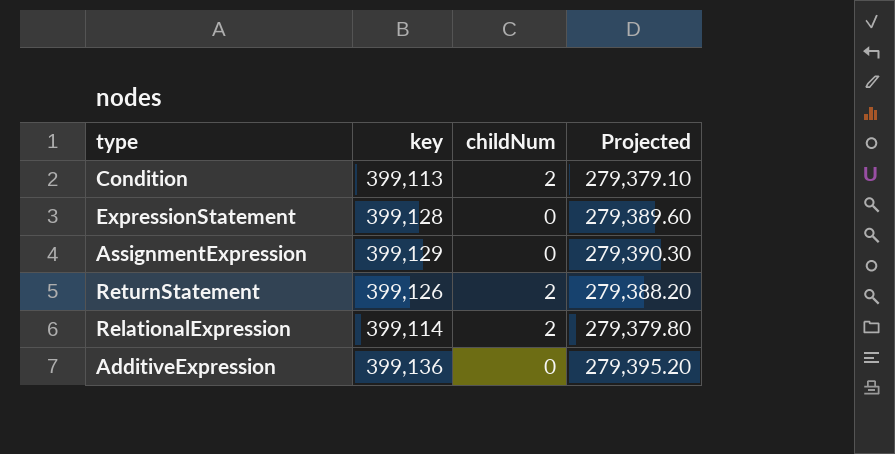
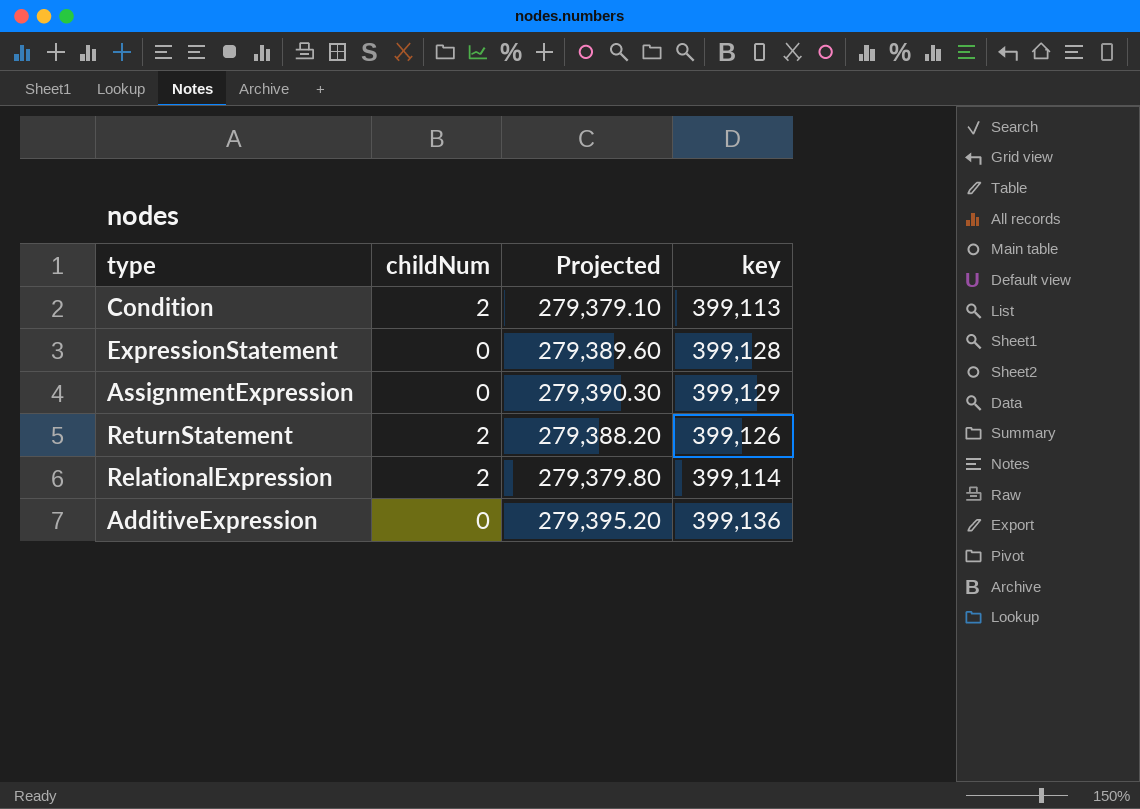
column key | position: 2 -> 4

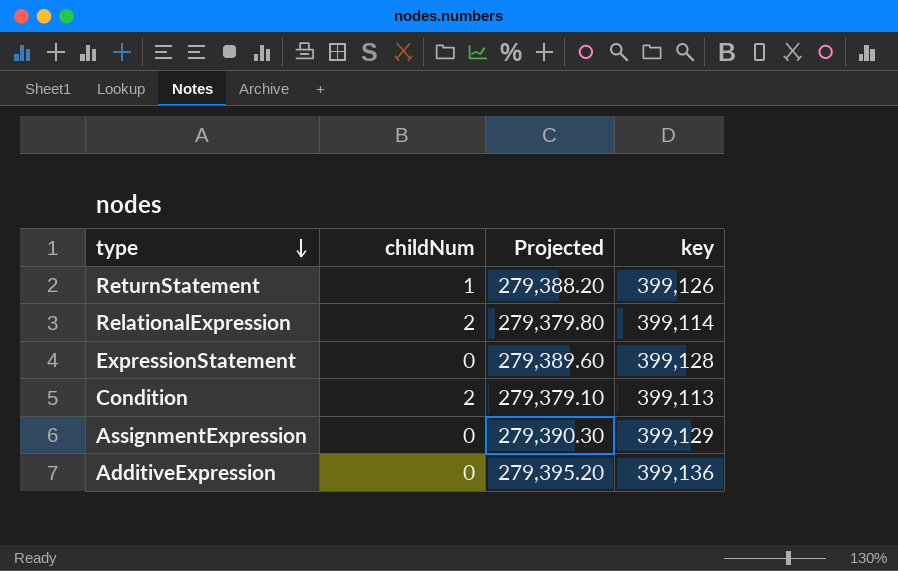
row order: none -> type descending
ReturnStatement | childNum: 2 -> 1

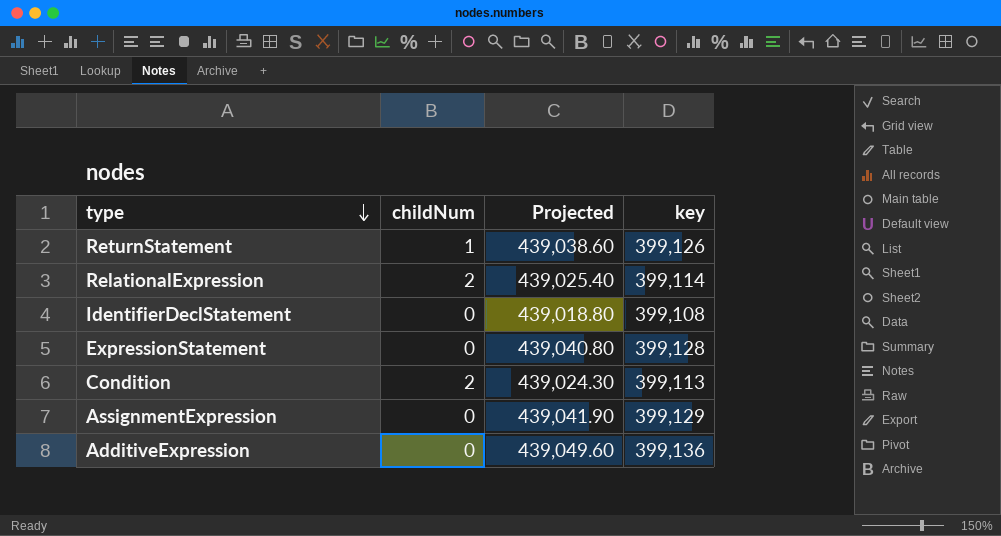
column Projected | formula: [key] * 0.7 -> [key] * 1.1
row IdentifierDeclStatement: none -> 0 | 439,018.80 | 399,108

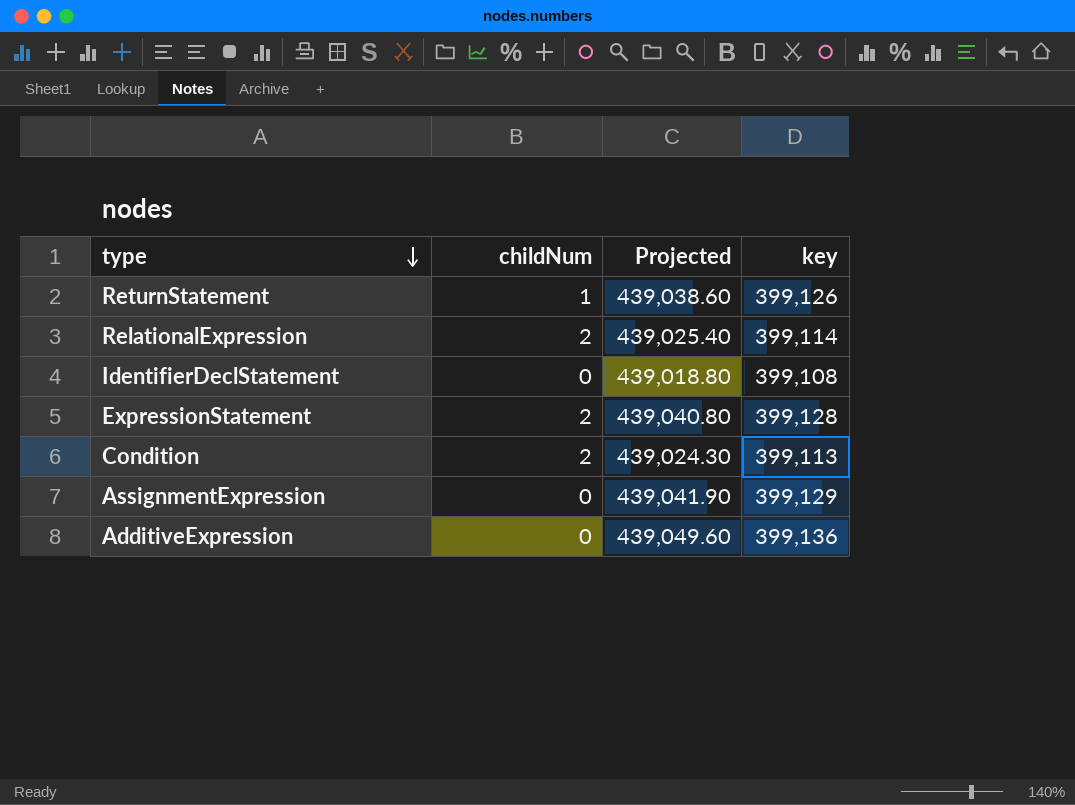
ExpressionStatement | childNum: 0 -> 2

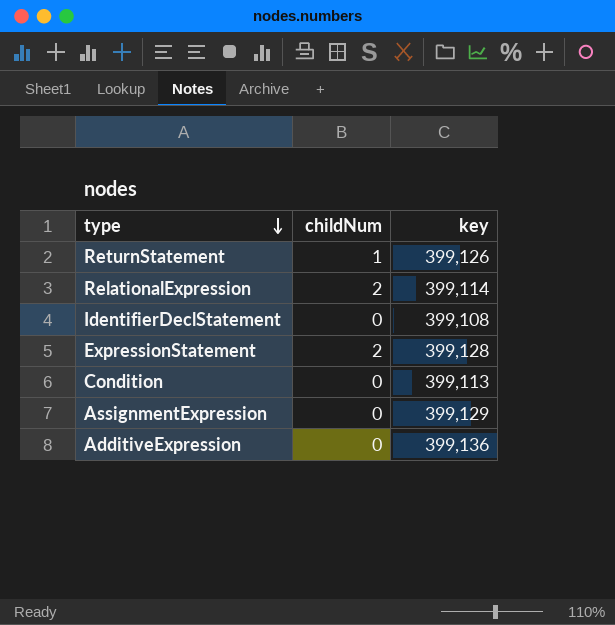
column Projected | formula: [key] * 1.1 -> none
Condition | childNum: 2 -> 0

